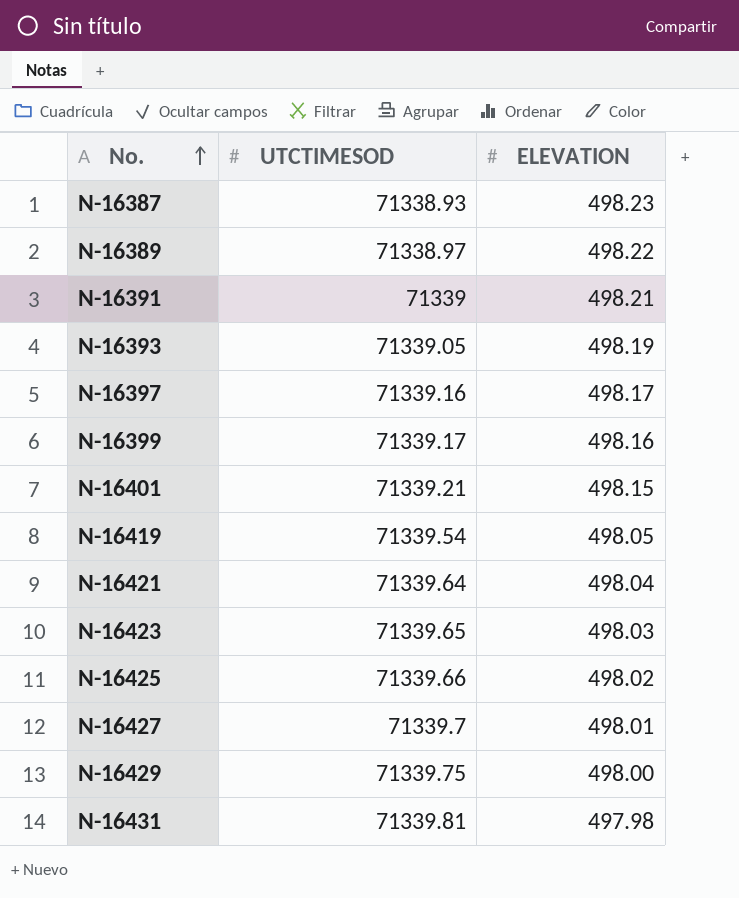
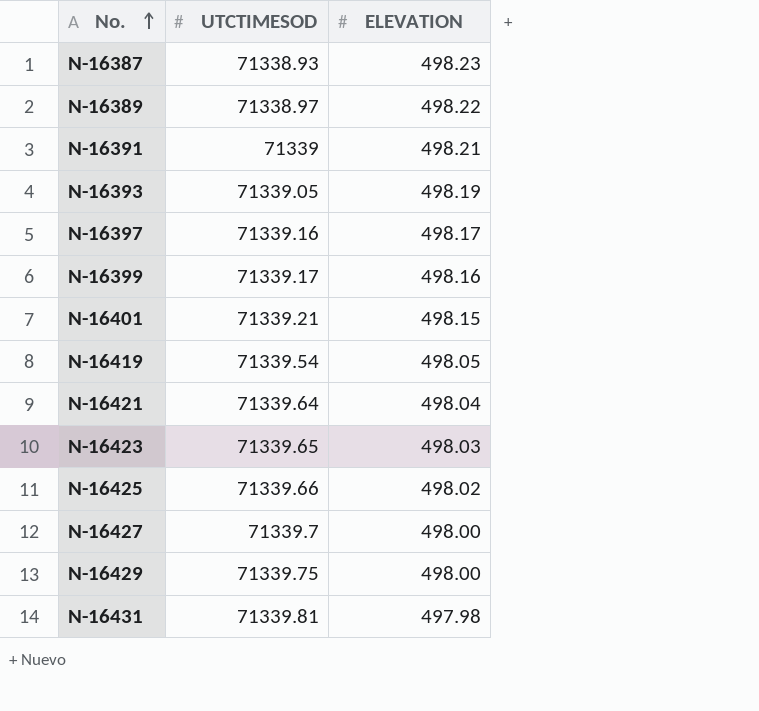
N-16427 | ELEVATION: 498.01 -> 498.00

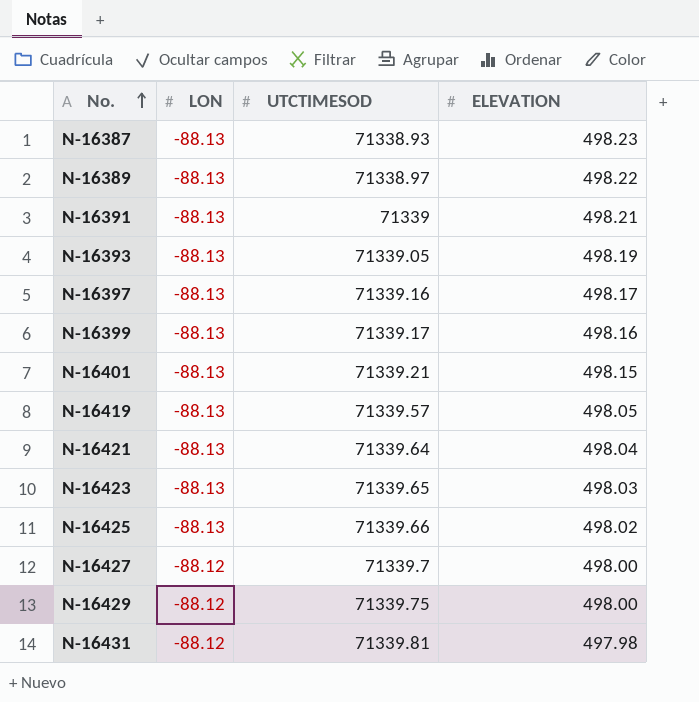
column LON | position: none -> 2
N-16419 | UTCTIMESOD: 71339.54 -> 71339.57

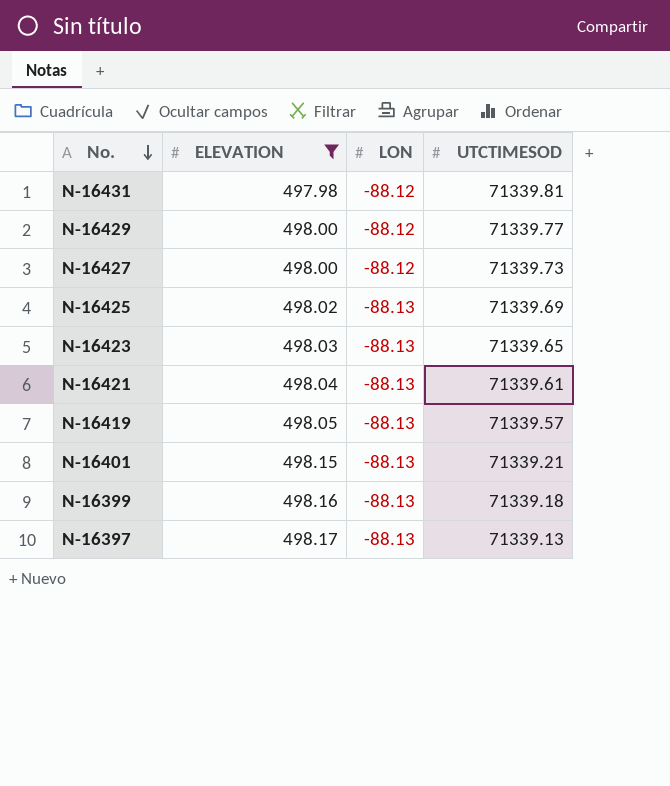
filter: none -> ELEVATION <= 498.17
row order: No. ascending -> No. descending
column ELEVATION | position: 4 -> 2
N-16429 | UTCTIMESOD: 71339.75 -> 71339.77
N-16427 | UTCTIMESOD: 71339.7 -> 71339.73
N-16425 | UTCTIMESOD: 71339.66 -> 71339.69
N-16421 | UTCTIMESOD: 71339.64 -> 71339.61
N-16399 | UTCTIMESOD: 71339.17 -> 71339.18
N-16397 | UTCTIMESOD: 71339.16 -> 71339.13

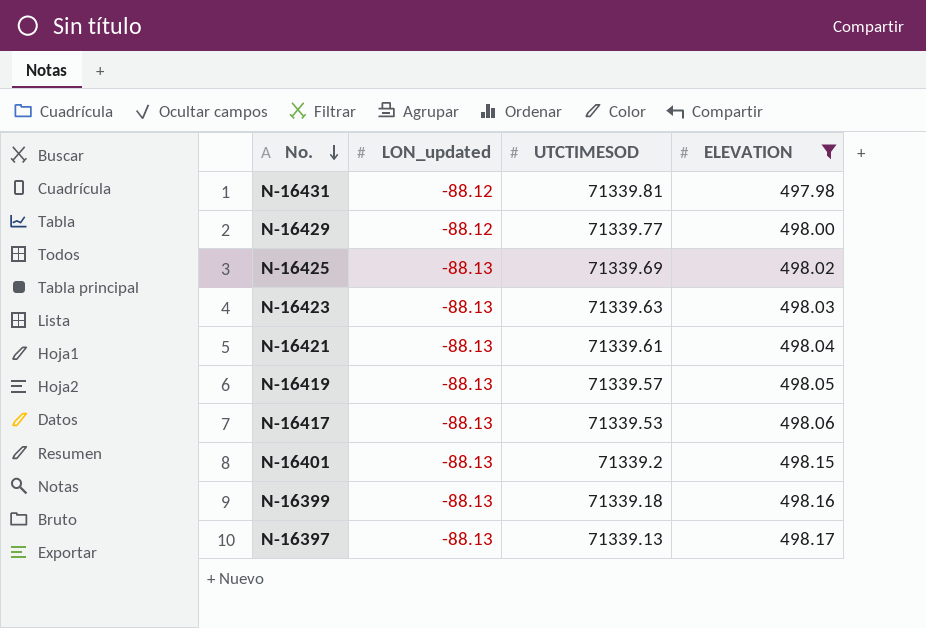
column name: LON -> LON_updated
column ELEVATION | position: 2 -> 4
row N-16427: 498.00 | -88.12 | 71339.73 -> none
N-16423 | UTCTIMESOD: 71339.65 -> 71339.63
row N-16417: none -> -88.13 | 71339.53 | 498.06
N-16401 | UTCTIMESOD: 71339.21 -> 71339.2

